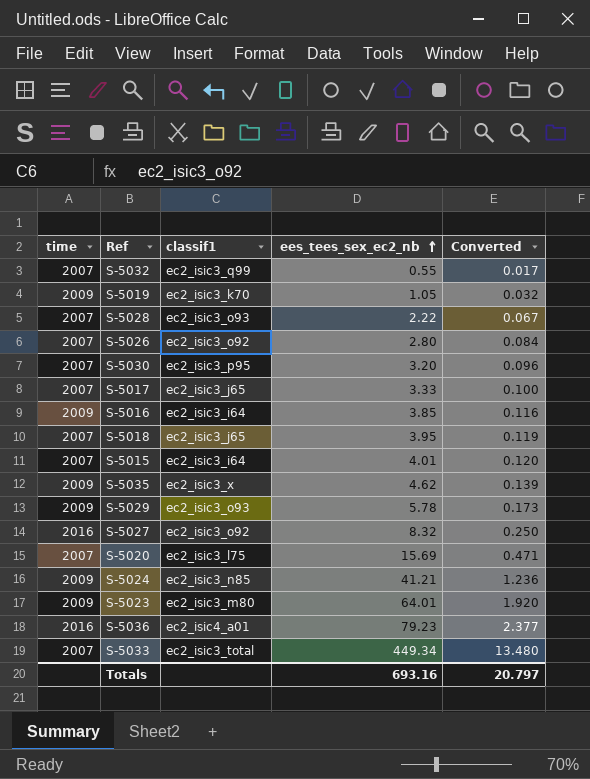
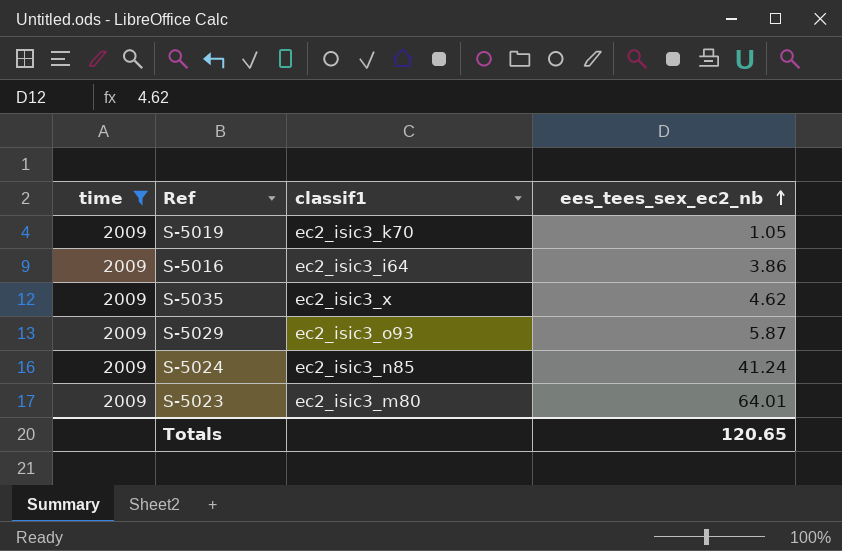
filter: none -> time = 2009
column Converted | formula: [ees_tees_sex_ec2_nb] * 0.03 -> none
S-5016 | ees_tees_sex_ec2_nb: 3.85 -> 3.86
S-5029 | ees_tees_sex_ec2_nb: 5.78 -> 5.87
S-5024 | ees_tees_sex_ec2_nb: 41.21 -> 41.24
Totals | ees_tees_sex_ec2_nb: 693.16 -> 120.65

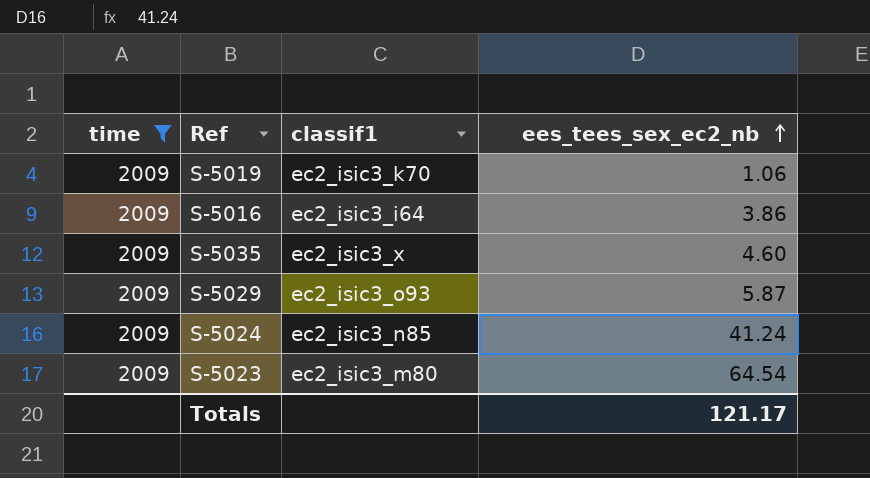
S-5019 | ees_tees_sex_ec2_nb: 1.05 -> 1.06
S-5035 | ees_tees_sex_ec2_nb: 4.62 -> 4.60
S-5023 | ees_tees_sex_ec2_nb: 64.01 -> 64.54
Totals | ees_tees_sex_ec2_nb: 120.65 -> 121.17

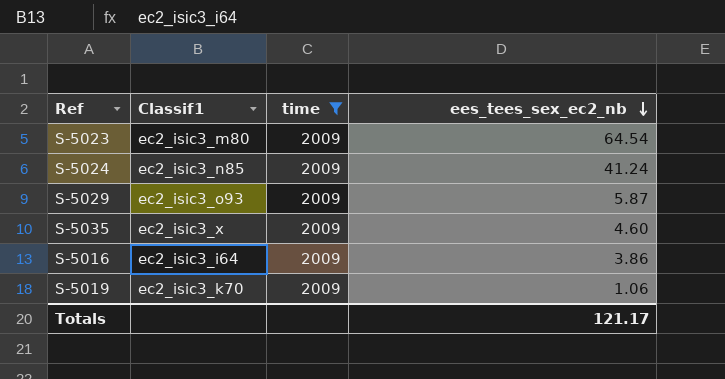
row order: ees_tees_sex_ec2_nb ascending -> ees_tees_sex_ec2_nb descending
column name: classif1 -> Classif1
column time | position: 1 -> 3

